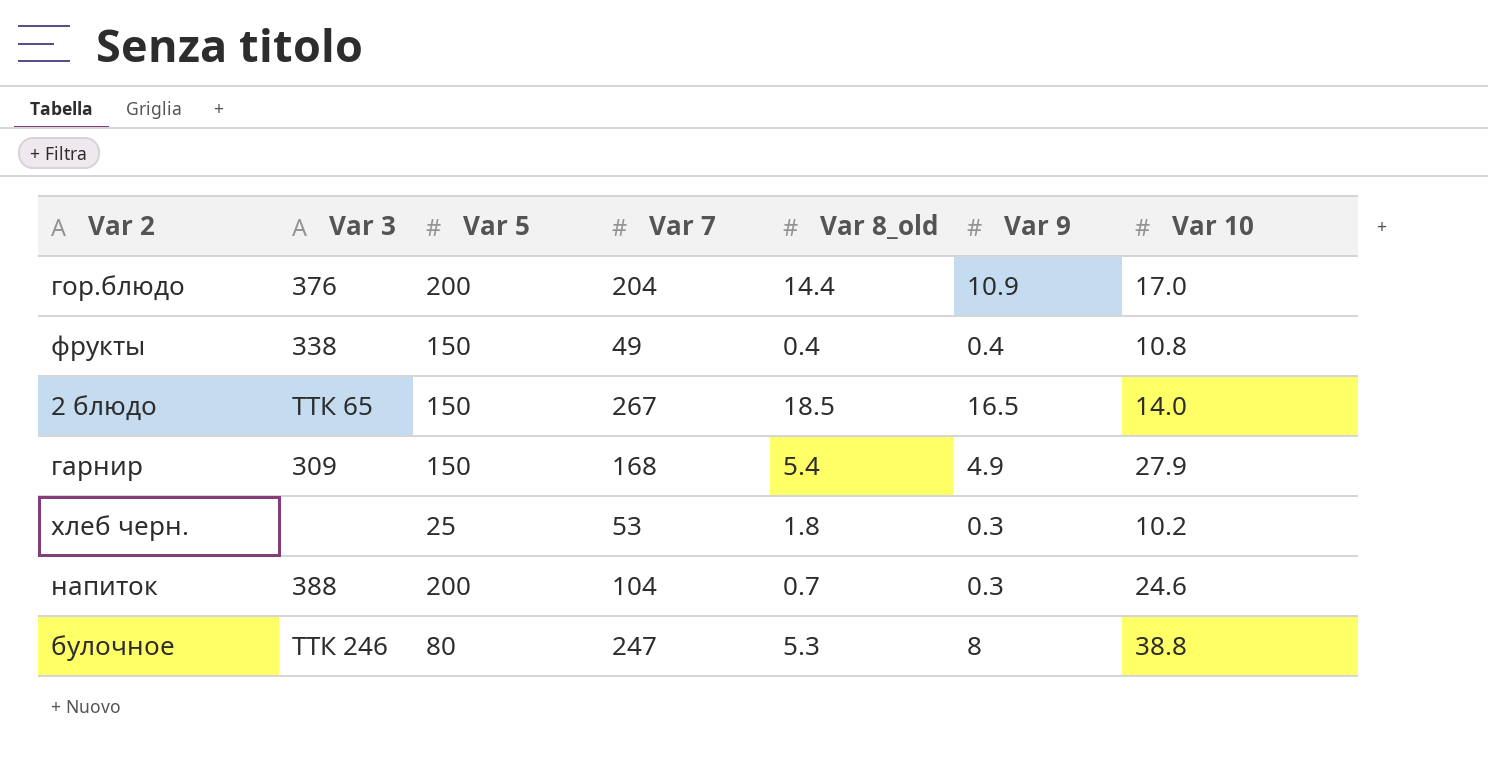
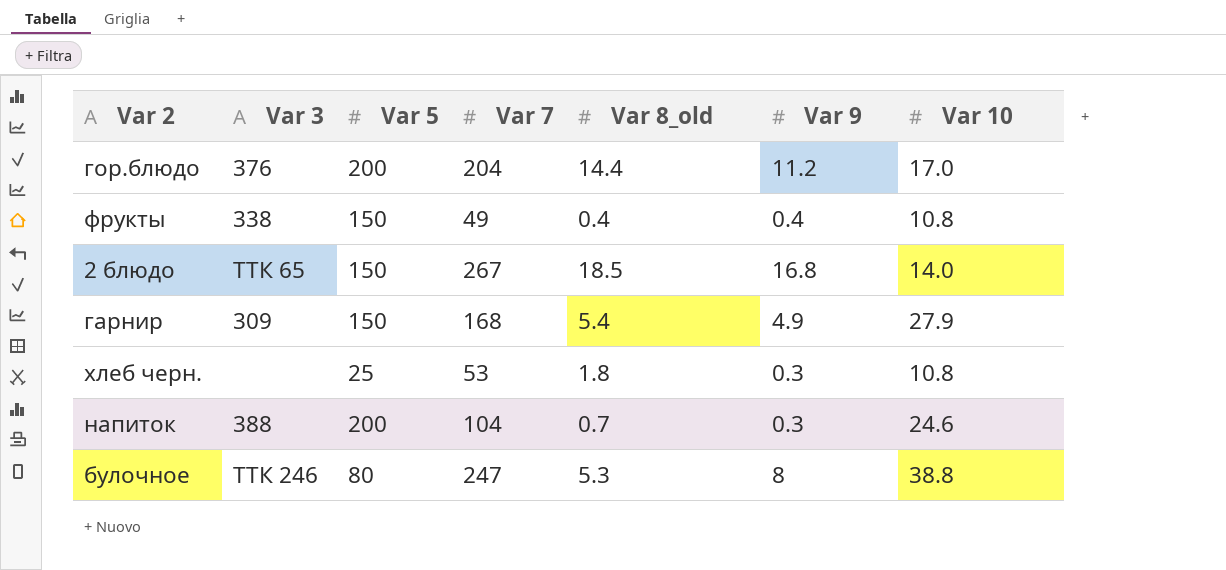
гор.блюдо | Var 9: 10.9 -> 11.2
2 блюдо | Var 9: 16.5 -> 16.8
хлеб черн. | Var 10: 10.2 -> 10.8

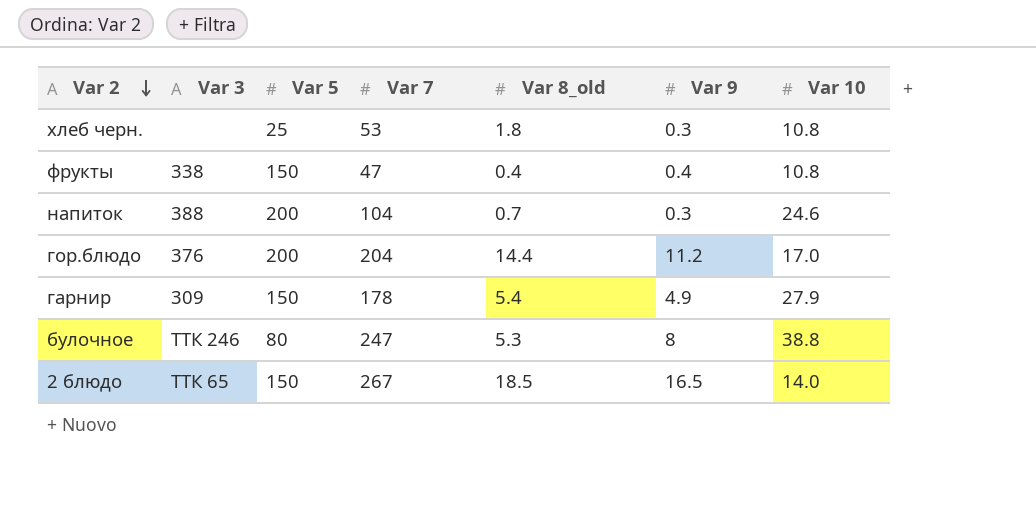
row order: none -> Var 2 descending
фрукты | Var 7: 49 -> 47
гарнир | Var 7: 168 -> 178
2 блюдо | Var 9: 16.8 -> 16.5

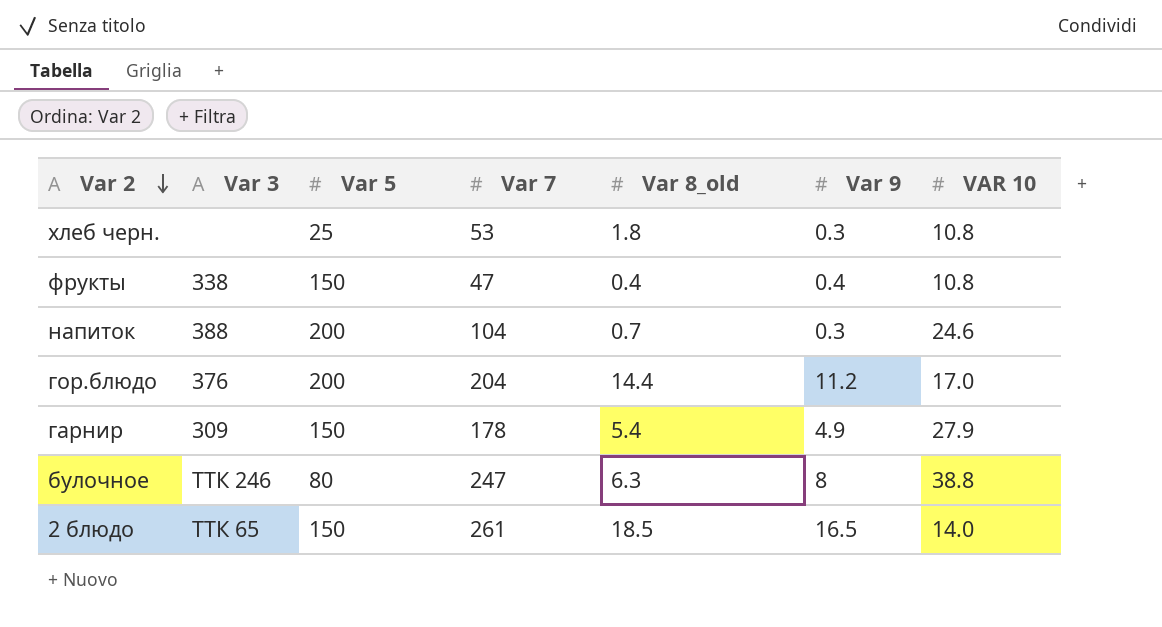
column name: Var 10 -> VAR 10
булочное | Var 8_old: 5.3 -> 6.3
2 блюдо | Var 7: 267 -> 261

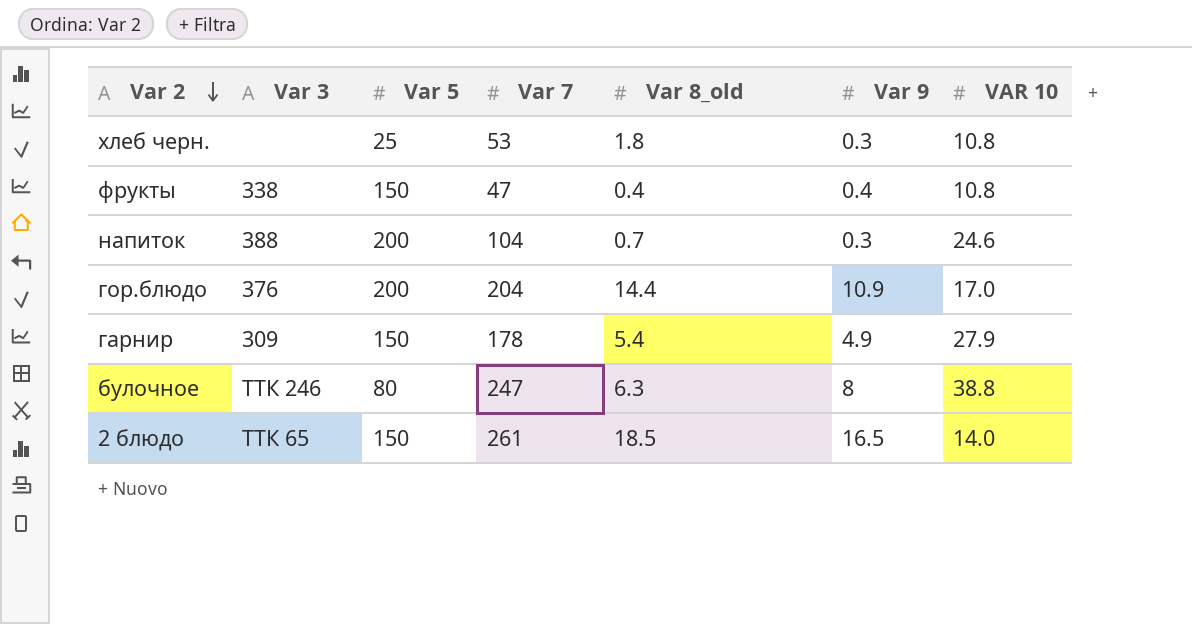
гор.блюдо | Var 9: 11.2 -> 10.9

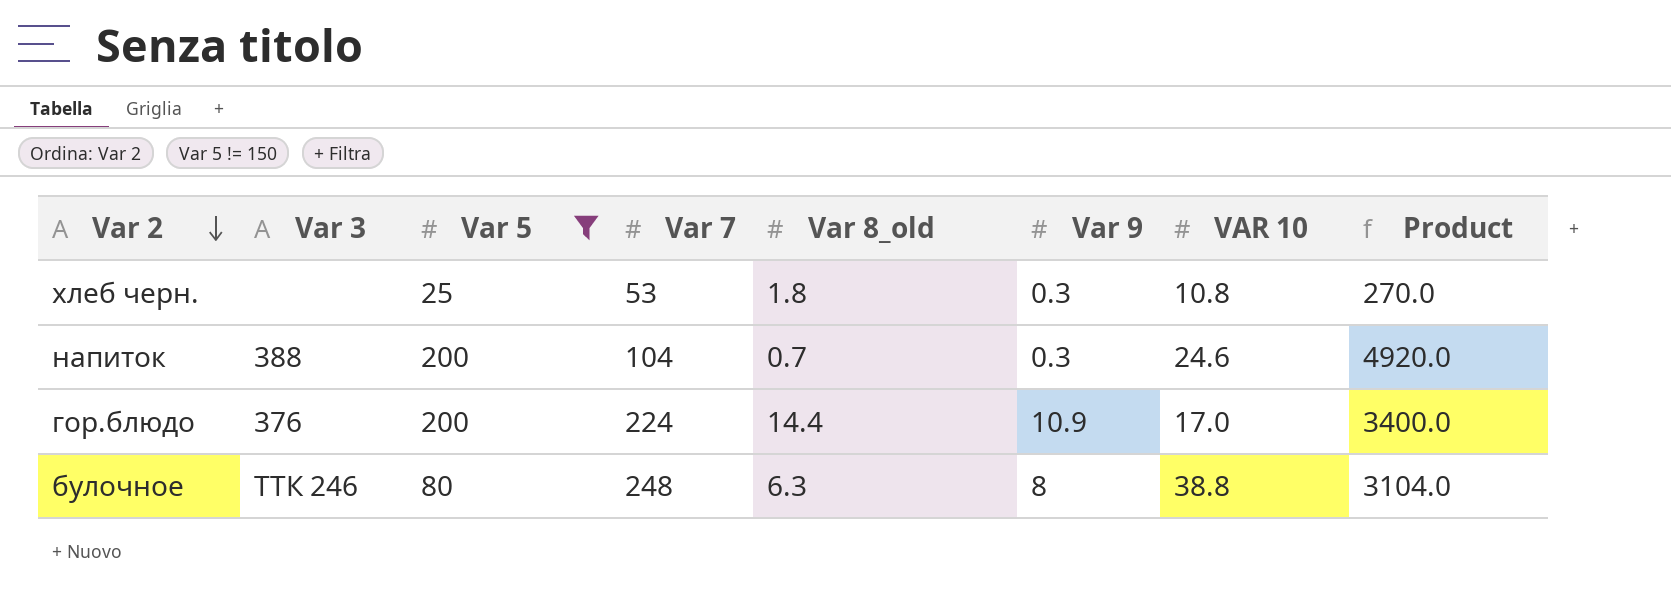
filter: none -> Var 5 != 150
column Product | formula: none -> [Var 5] * [VAR 10]
гор.блюдо | Var 7: 204 -> 224
булочное | Var 7: 247 -> 248

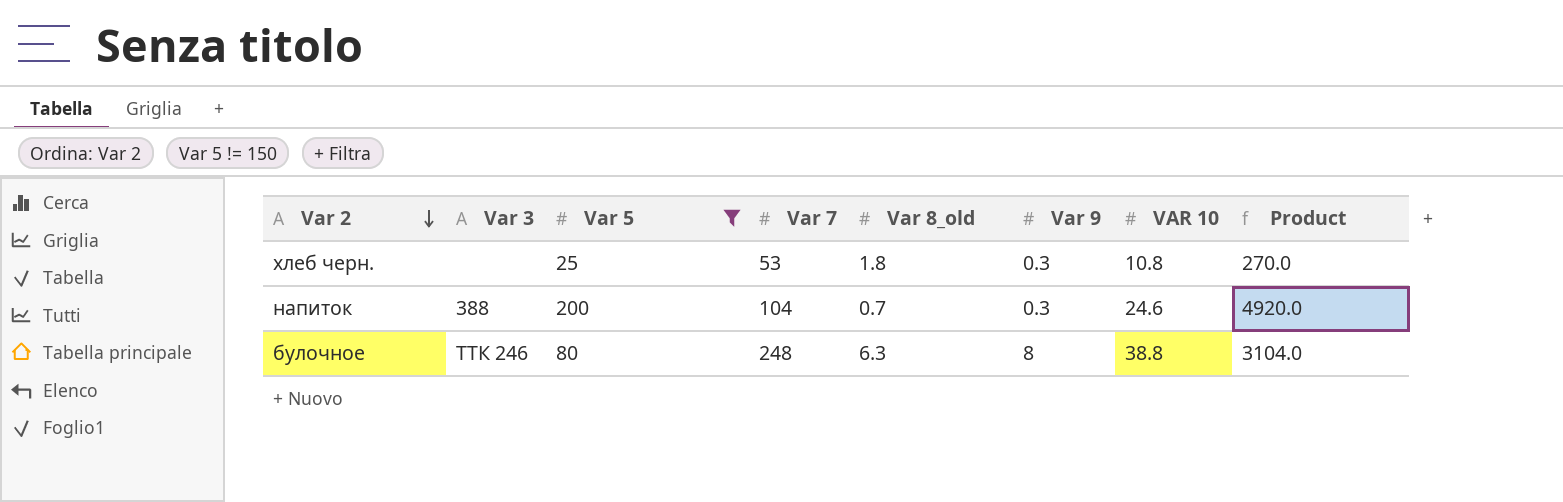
row гор.блюдо: 376 | 200 | 224 | 14.4 | 10.9 | 17.0 | 3400.0 -> none

